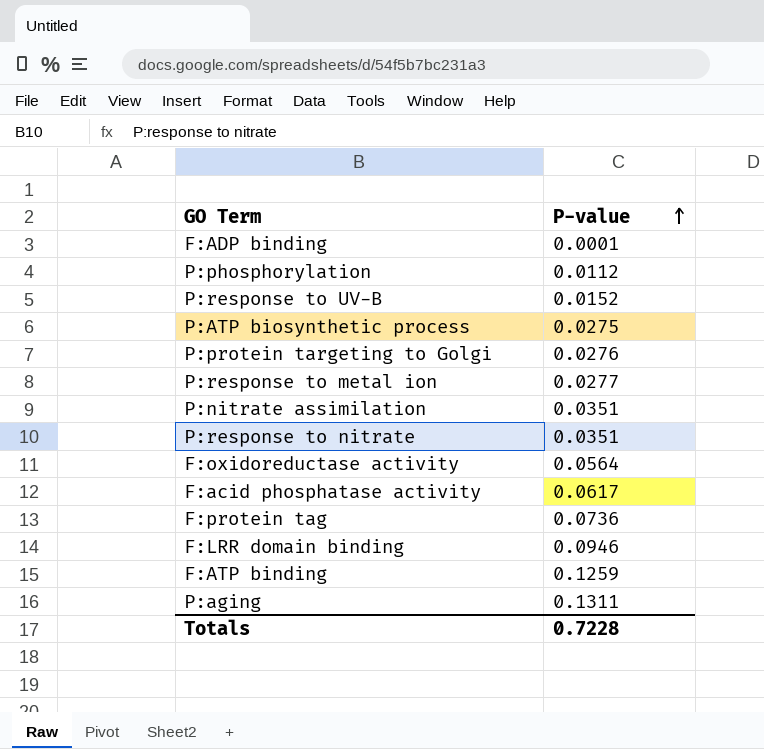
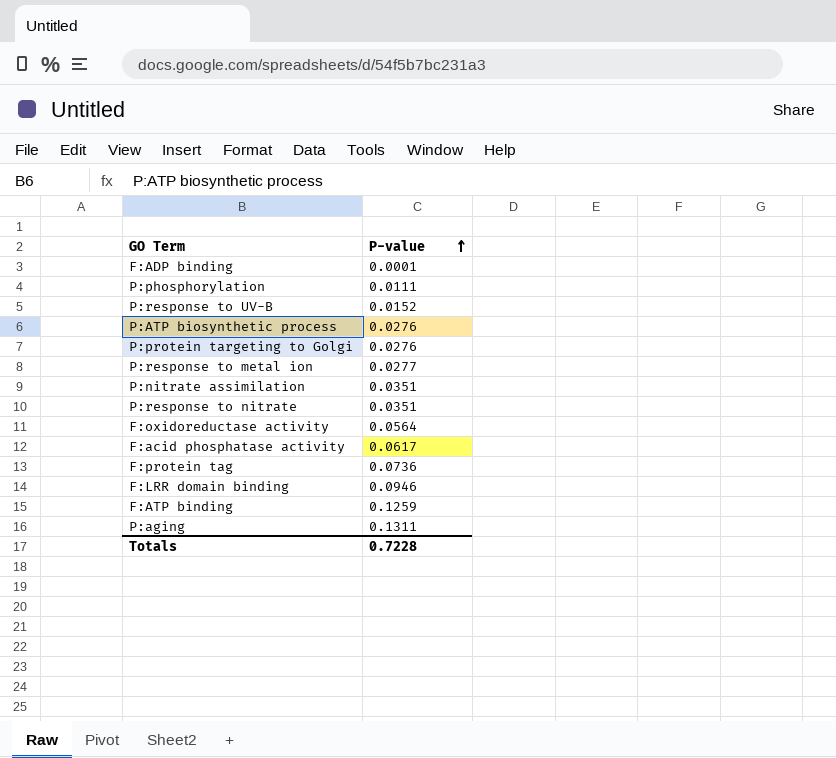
P:phosphorylation | P-value: 0.0112 -> 0.0111
P:ATP biosynthetic process | P-value: 0.0275 -> 0.0276

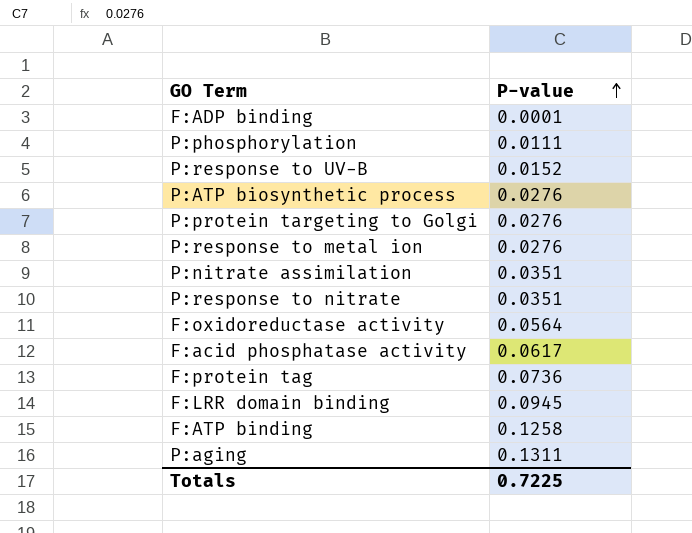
P:response to metal ion | P-value: 0.0277 -> 0.0276
F:LRR domain binding | P-value: 0.0946 -> 0.0945
F:ATP binding | P-value: 0.1259 -> 0.1258
Totals | P-value: 0.7228 -> 0.7225

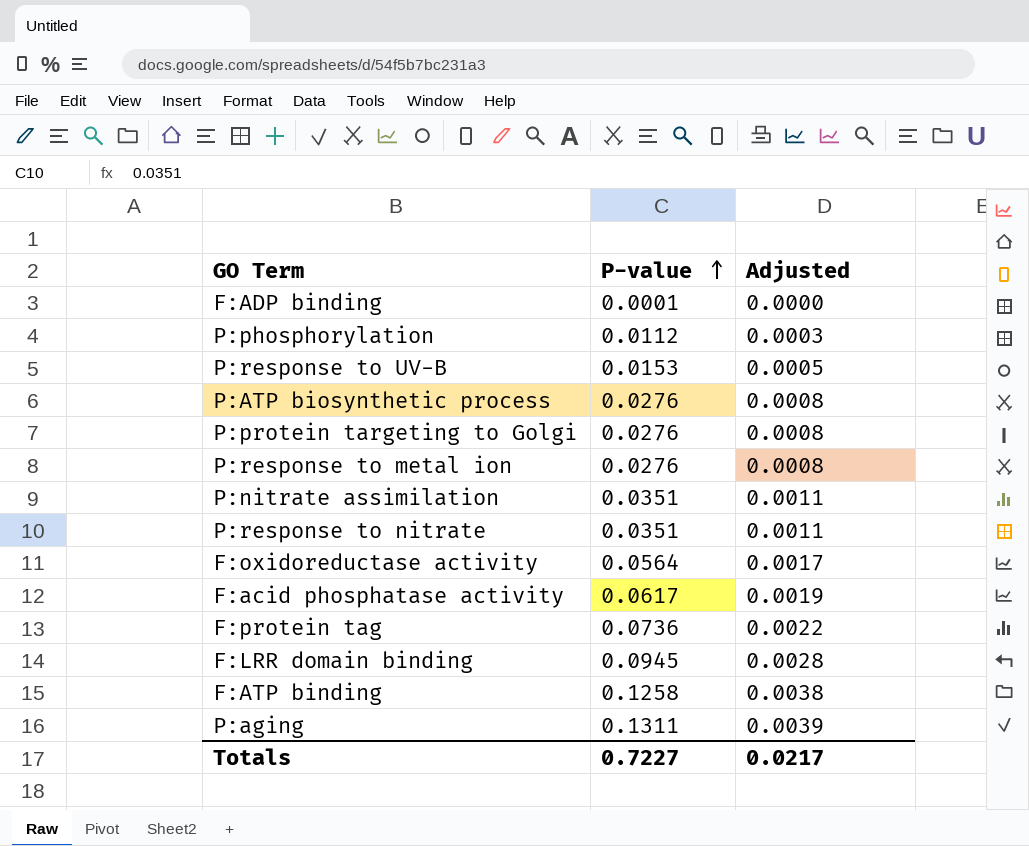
column Adjusted | formula: none -> [P-value] * 0.03
P:phosphorylation | P-value: 0.0111 -> 0.0112
P:response to UV-B | P-value: 0.0152 -> 0.0153
Totals | P-value: 0.7225 -> 0.7227

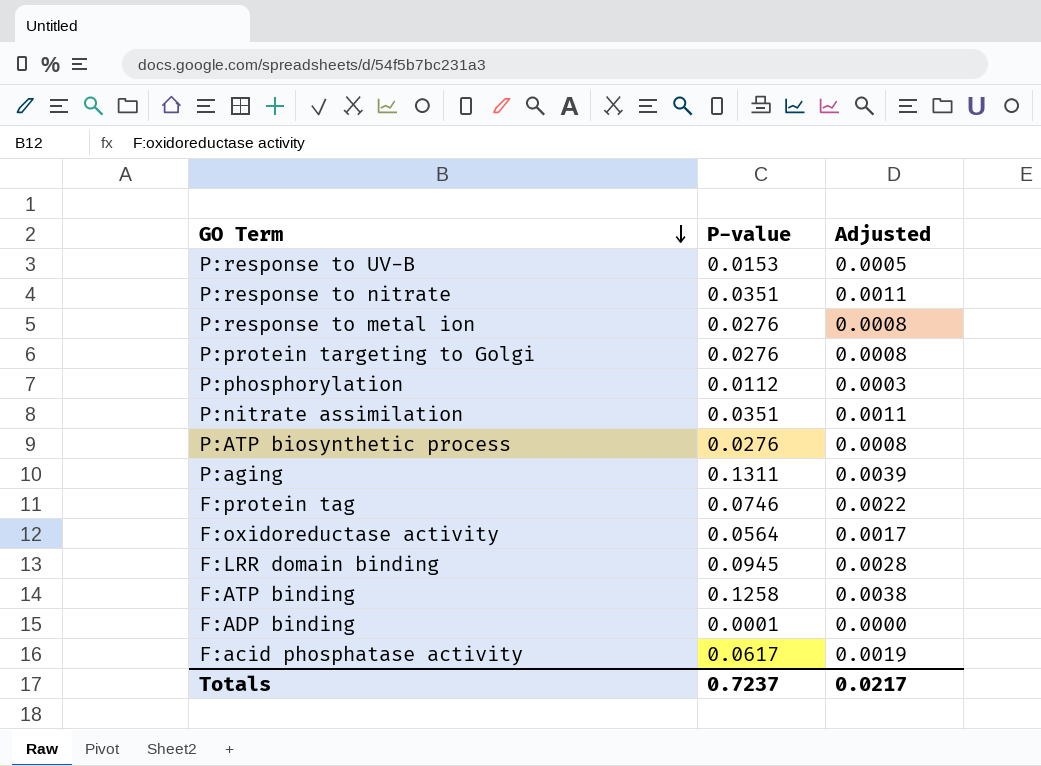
row order: P-value ascending -> GO Term descending
F:protein tag | P-value: 0.0736 -> 0.0746
Totals | P-value: 0.7227 -> 0.7237

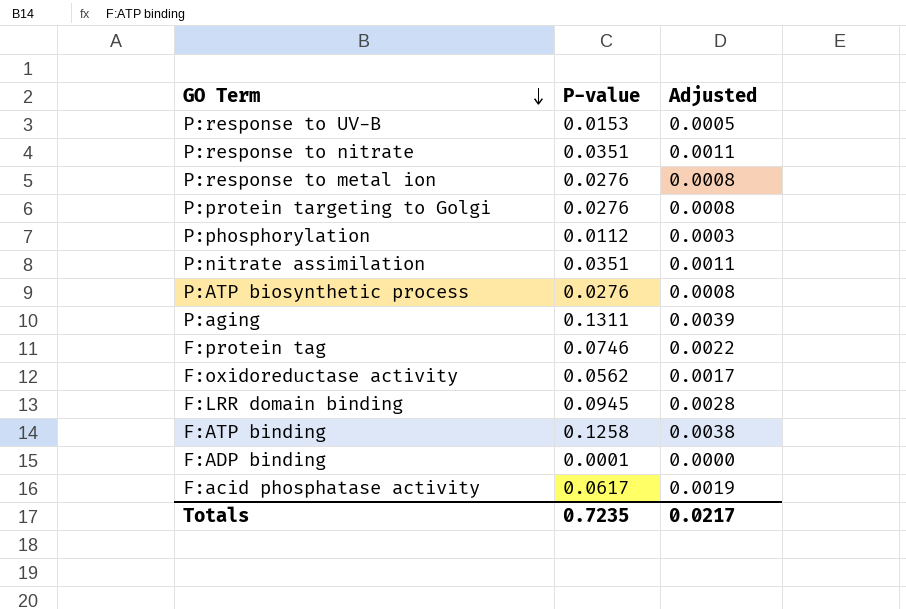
F:oxidoreductase activity | P-value: 0.0564 -> 0.0562
Totals | P-value: 0.7237 -> 0.7235

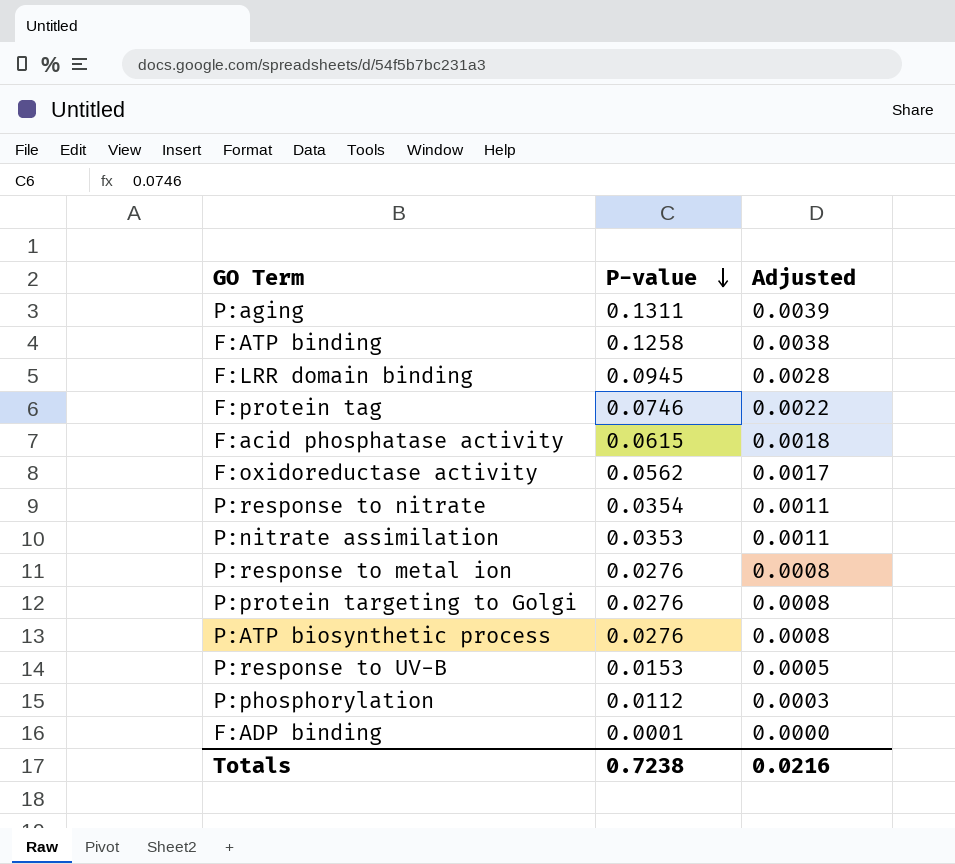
row order: GO Term descending -> P-value descending
F:acid phosphatase activity | P-value: 0.0617 -> 0.0615
F:acid phosphatase activity | Adjusted: 0.0019 -> 0.0018
P:response to nitrate | P-value: 0.0351 -> 0.0354
P:nitrate assimilation | P-value: 0.0351 -> 0.0353
Totals | P-value: 0.7235 -> 0.7238
Totals | Adjusted: 0.0217 -> 0.0216

